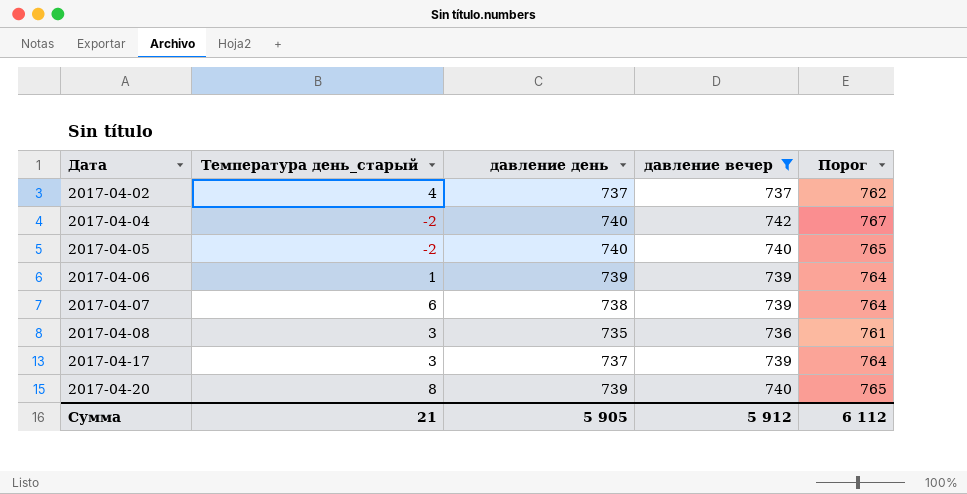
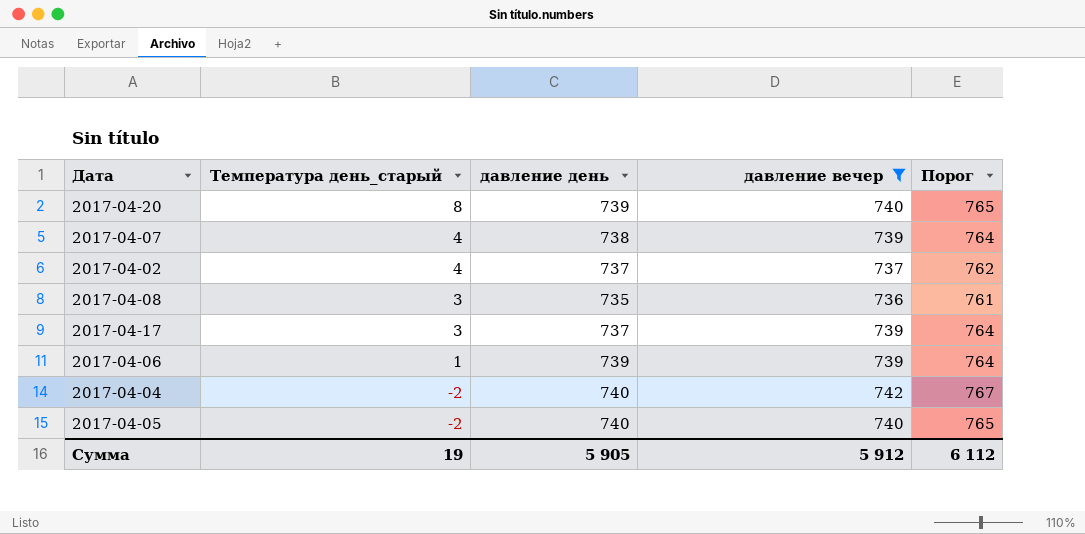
row order: Дата ascending -> Температура день_старый descending
2017-04-07 | Температура день_старый: 6 -> 4
Сумма | Температура день_старый: 21 -> 19

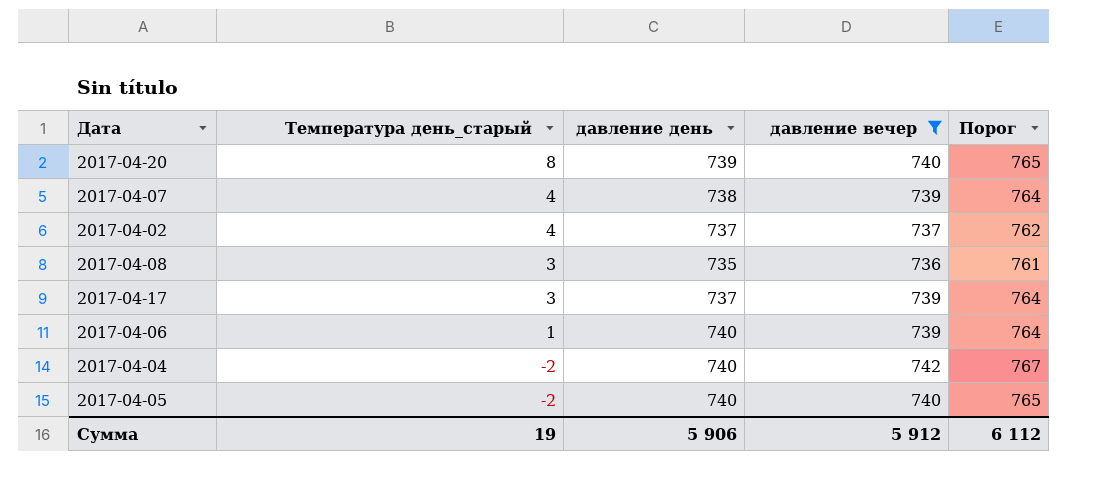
2017-04-06 | давление день: 739 -> 740
Сумма | давление день: 5 905 -> 5 906

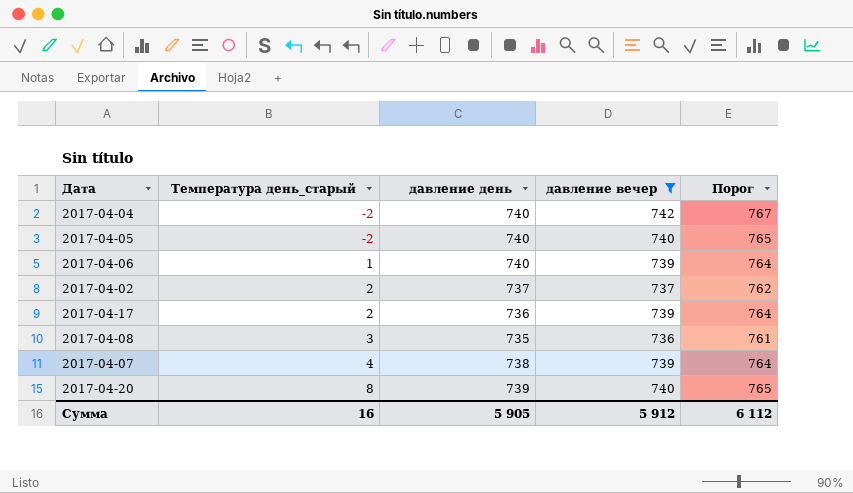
row order: Температура день_старый descending -> Температура день_старый ascending
2017-04-02 | Температура день_старый: 4 -> 2
2017-04-17 | Температура день_старый: 3 -> 2
2017-04-17 | давление день: 737 -> 736
Сумма | Температура день_старый: 19 -> 16
Сумма | давление день: 5 906 -> 5 905

